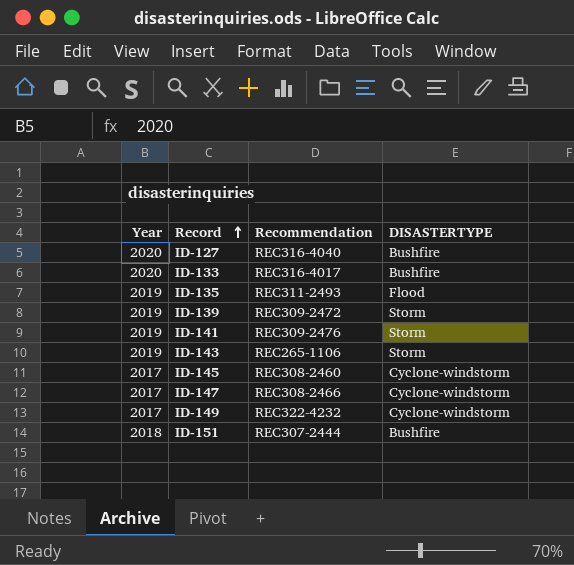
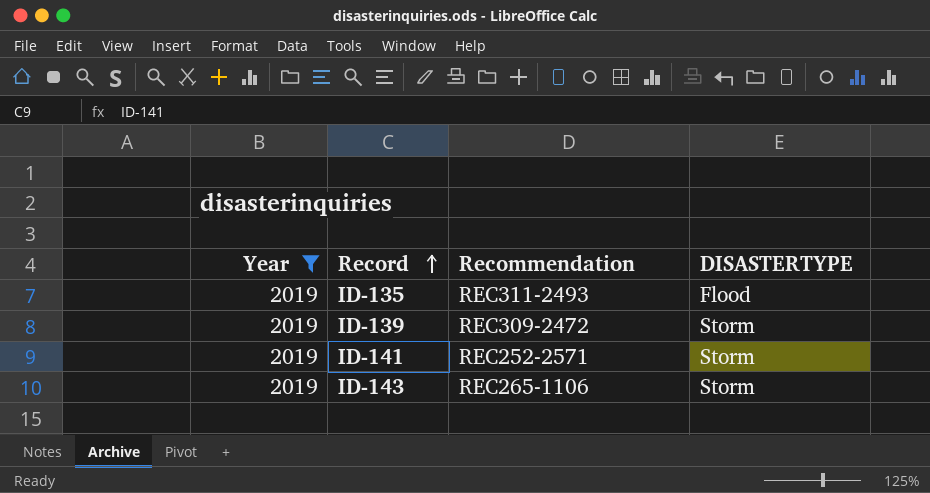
filter: none -> Year = 2019
ID-141 | Recommendation: REC309-2476 -> REC252-2571

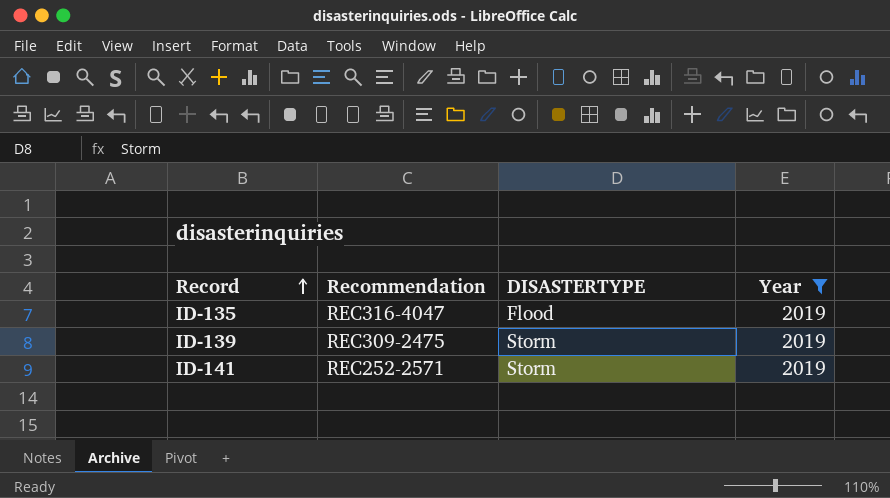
column Year | position: 1 -> 4
row ID-143: 2019 | REC265-1106 | Storm -> none
ID-135 | Recommendation: REC311-2493 -> REC316-4047
ID-139 | Recommendation: REC309-2472 -> REC309-2475

